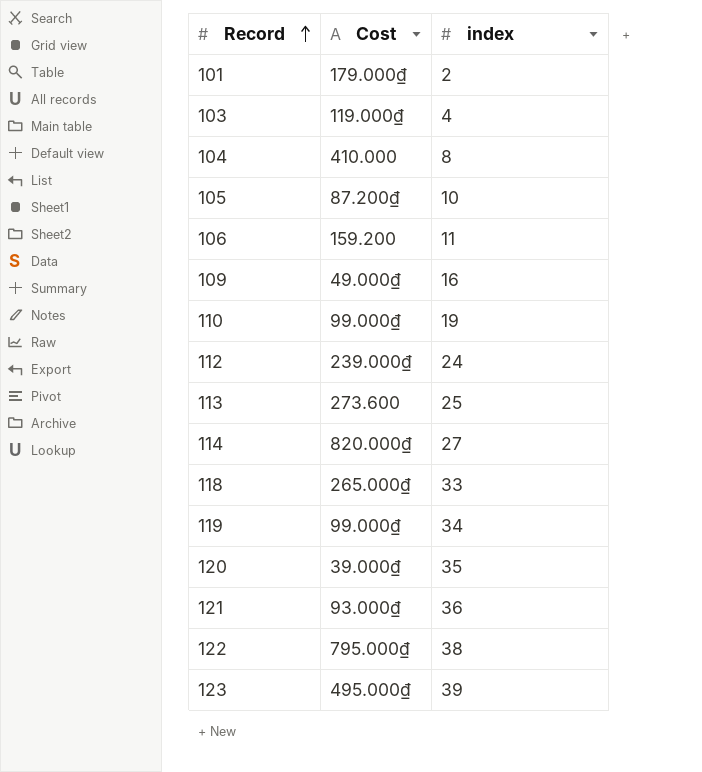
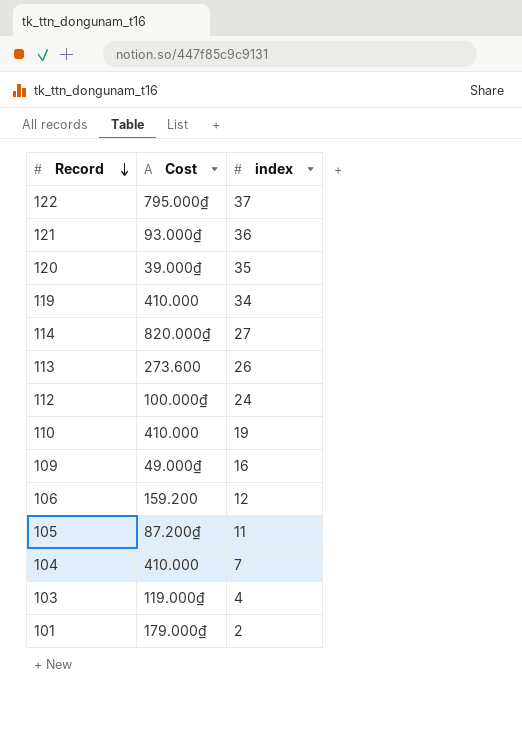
row order: Record ascending -> Record descending
row 118: 265.000₫ | 33 -> none
row 123: 495.000₫ | 39 -> none
122 | index: 38 -> 37
119 | Cost: 99.000₫ -> 410.000
113 | index: 25 -> 26
112 | Cost: 239.000₫ -> 100.000₫
110 | Cost: 99.000₫ -> 410.000
106 | index: 11 -> 12
105 | index: 10 -> 11
104 | index: 8 -> 7

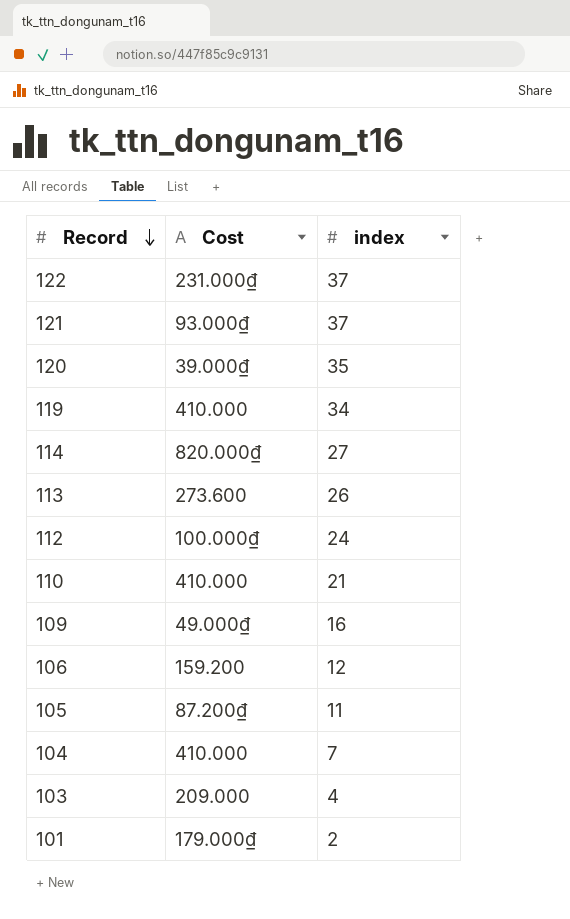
122 | Cost: 795.000₫ -> 231.000₫
121 | index: 36 -> 37
110 | index: 19 -> 21
103 | Cost: 119.000₫ -> 209.000

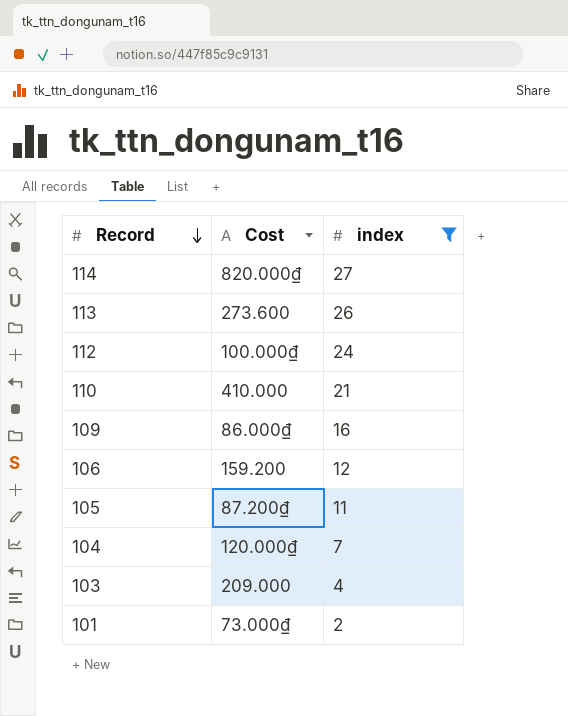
filter: none -> index <= 27
109 | Cost: 49.000₫ -> 86.000₫
104 | Cost: 410.000 -> 120.000₫
101 | Cost: 179.000₫ -> 73.000₫

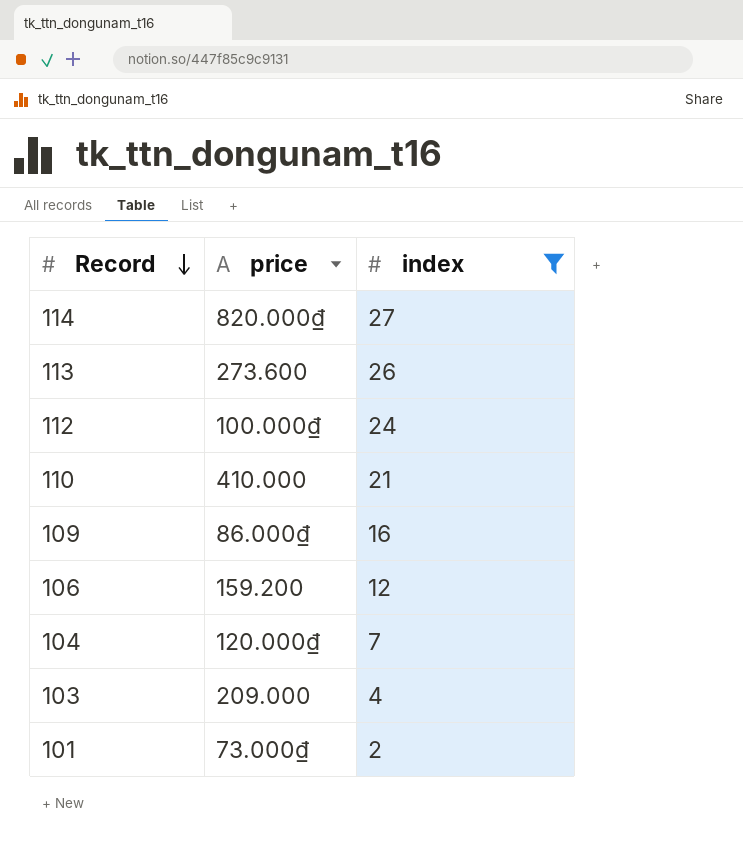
column name: Cost -> price
row 105: 87.200₫ | 11 -> none

